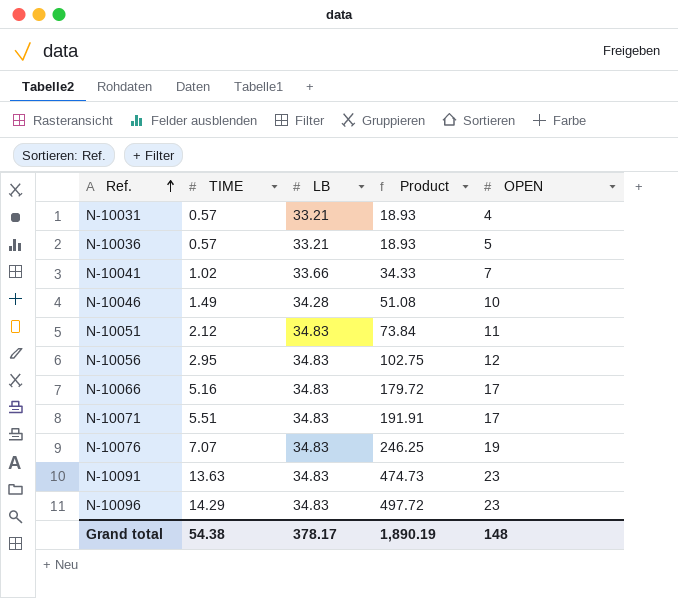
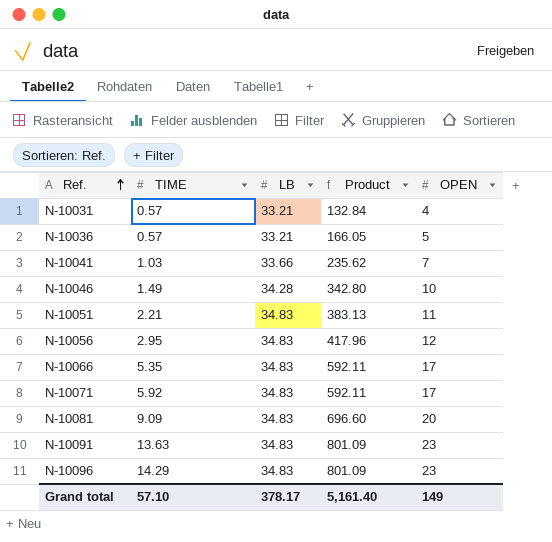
column Product | formula: [TIME] * [LB] -> [LB] * [OPEN]
row N-10076: 7.07 | 34.83 | 246.25 | 19 -> none
N-10041 | TIME: 1.02 -> 1.03
N-10051 | TIME: 2.12 -> 2.21
N-10066 | TIME: 5.16 -> 5.35
N-10071 | TIME: 5.51 -> 5.92
row N-10081: none -> 9.09 | 34.83 | 696.60 | 20
Grand total | TIME: 54.38 -> 57.10
Grand total | Product: 1,890.19 -> 5,161.40
Grand total | OPEN: 148 -> 149

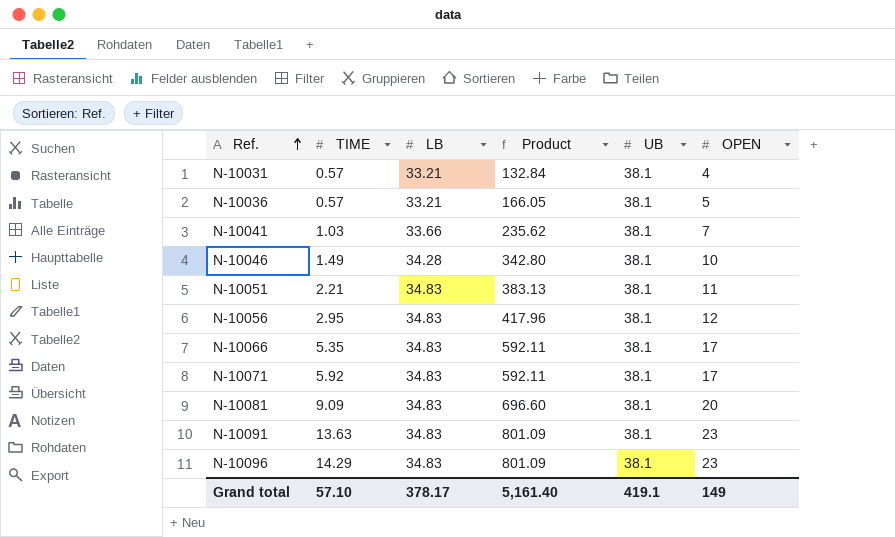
column UB | position: none -> 5

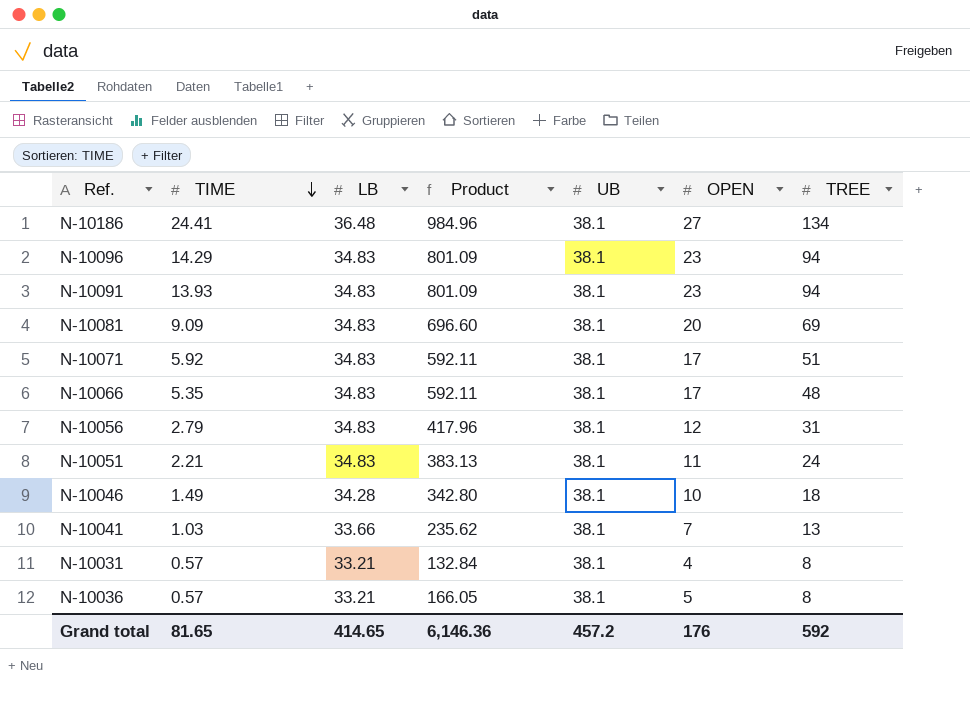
row order: Ref. ascending -> TIME descending
column TREE | position: none -> 7
row N-10186: none -> 24.41 | 36.48 | 984.96 | 38.1 | 27 | 134
N-10091 | TIME: 13.63 -> 13.93
N-10056 | TIME: 2.95 -> 2.79
Grand total | TIME: 57.10 -> 81.65
Grand total | LB: 378.17 -> 414.65
Grand total | Product: 5,161.40 -> 6,146.36
Grand total | UB: 419.1 -> 457.2
Grand total | OPEN: 149 -> 176

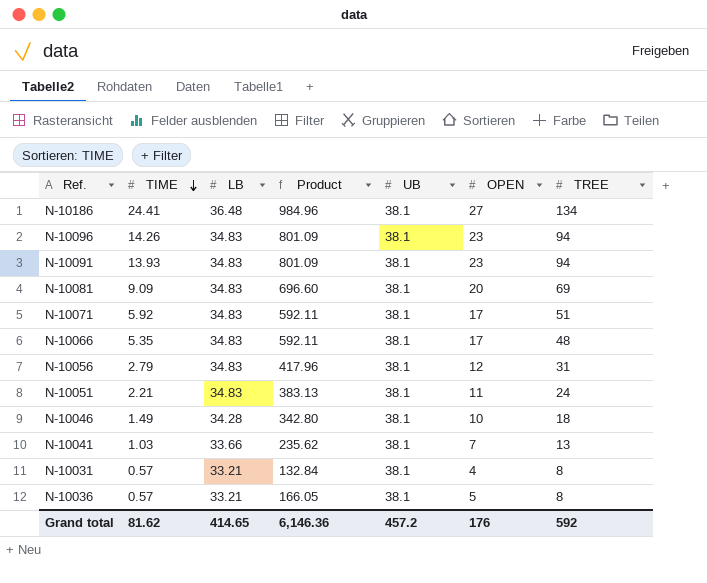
N-10096 | TIME: 14.29 -> 14.26
Grand total | TIME: 81.65 -> 81.62

